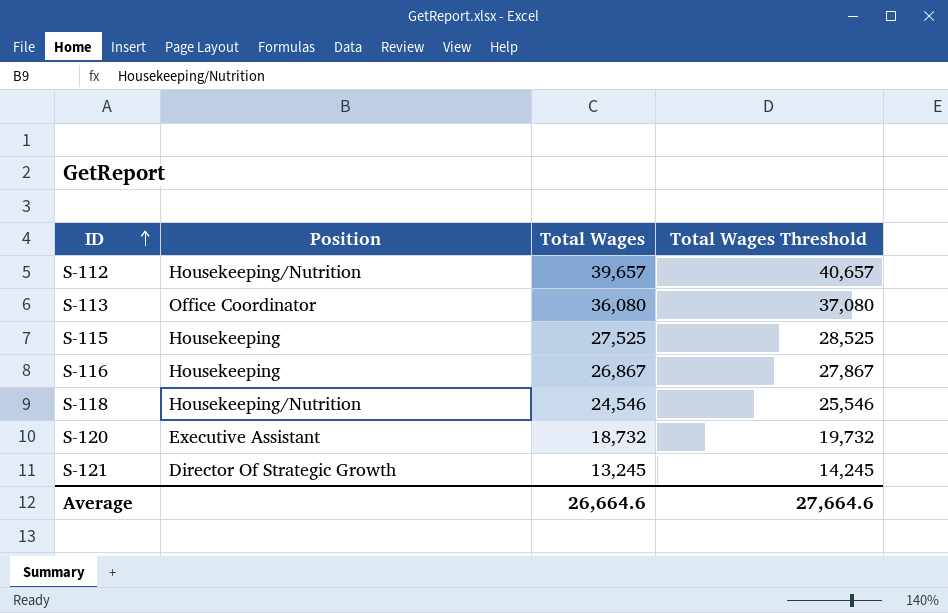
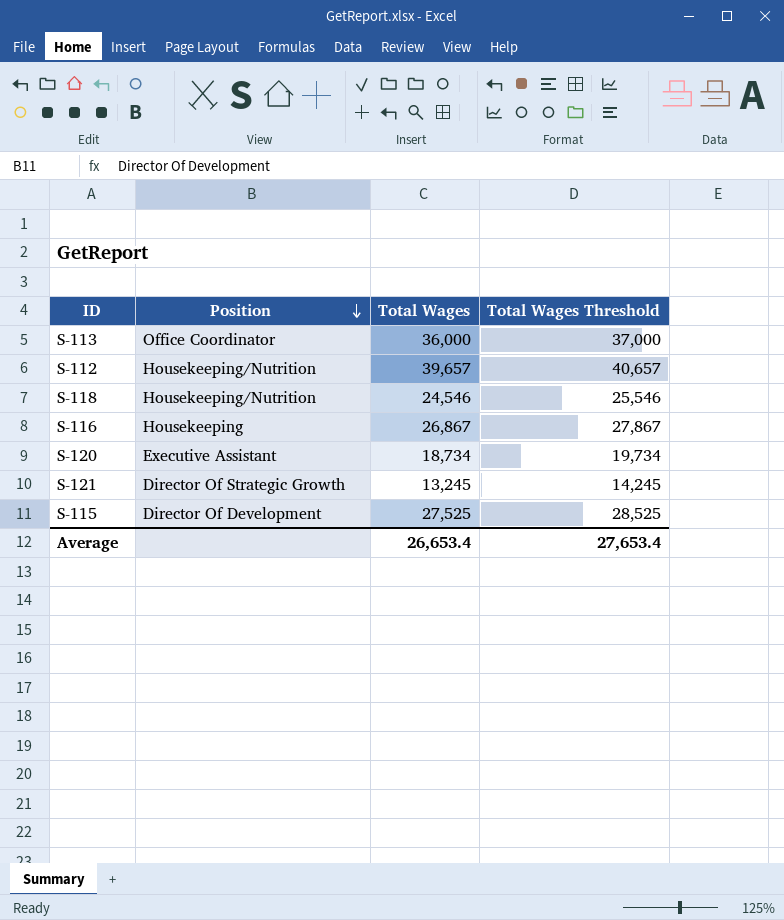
row order: ID ascending -> Position descending
S-113 | Total Wages: 36,080 -> 36,000
S-113 | Total Wages Threshold: 37,080 -> 37,000
S-120 | Total Wages: 18,732 -> 18,734
S-120 | Total Wages Threshold: 19,732 -> 19,734
S-115 | Position: Housekeeping -> Director Of Development
Average | Total Wages: 26,664.6 -> 26,653.4
Average | Total Wages Threshold: 27,664.6 -> 27,653.4

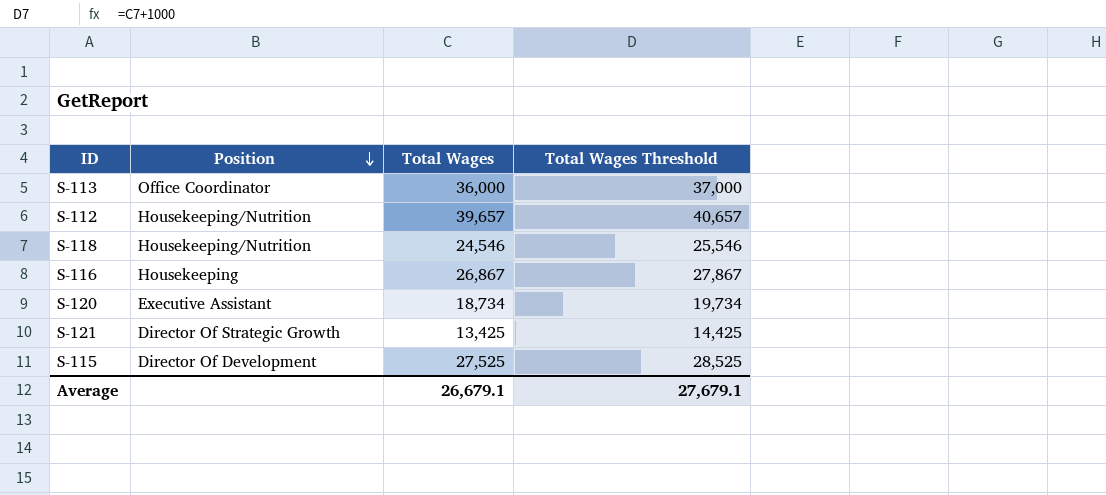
S-121 | Total Wages: 13,245 -> 13,425
S-121 | Total Wages Threshold: 14,245 -> 14,425
Average | Total Wages: 26,653.4 -> 26,679.1
Average | Total Wages Threshold: 27,653.4 -> 27,679.1

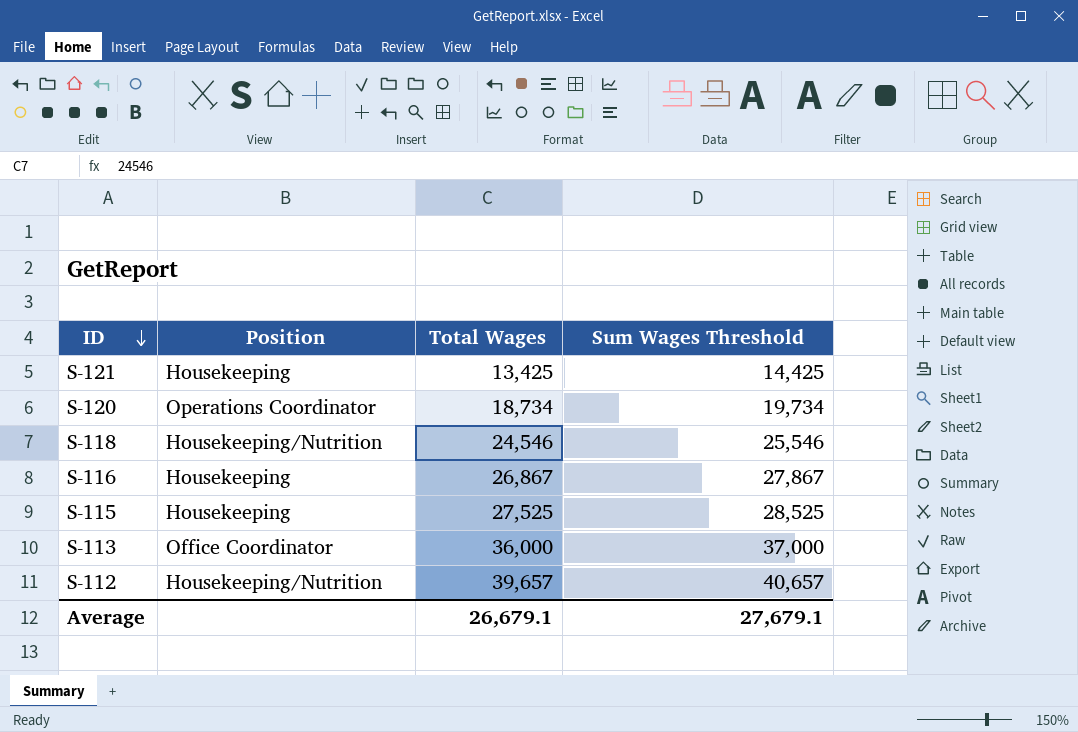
row order: Position descending -> ID descending
column name: Total Wages Threshold -> Sum Wages Threshold
S-121 | Position: Director Of Strategic Growth -> Housekeeping
S-120 | Position: Executive Assistant -> Operations Coordinator
S-115 | Position: Director Of Development -> Housekeeping

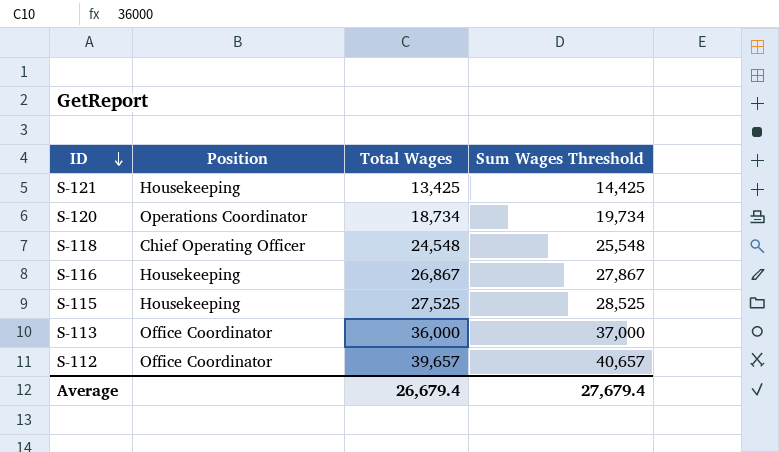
S-118 | Position: Housekeeping/Nutrition -> Chief Operating Officer
S-118 | Total Wages: 24,546 -> 24,548
S-118 | Sum Wages Threshold: 25,546 -> 25,548
S-112 | Position: Housekeeping/Nutrition -> Office Coordinator
Average | Total Wages: 26,679.1 -> 26,679.4
Average | Sum Wages Threshold: 27,679.1 -> 27,679.4

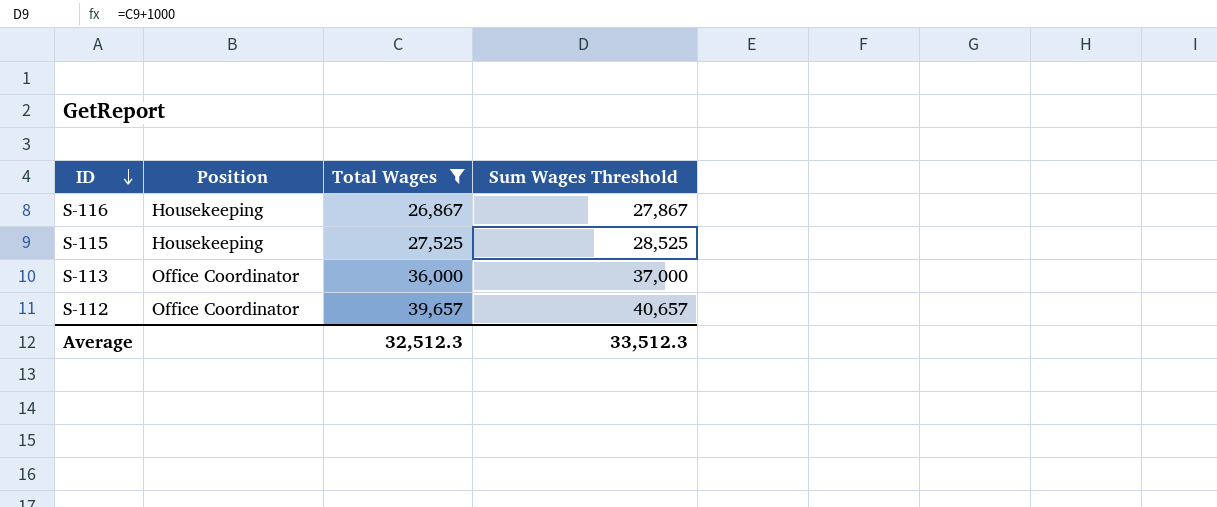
filter: none -> Total Wages >= 26,867
Average | Total Wages: 26,679.4 -> 32,512.3
Average | Sum Wages Threshold: 27,679.4 -> 33,512.3

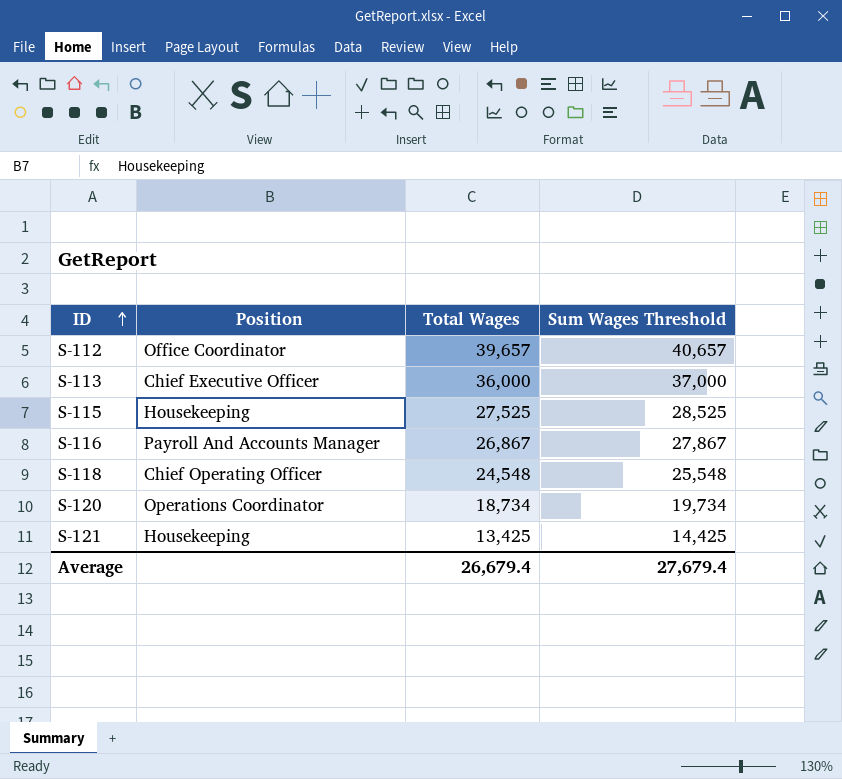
filter: Total Wages >= 26,867 -> none
row order: ID descending -> ID ascending
S-113 | Position: Office Coordinator -> Chief Executive Officer
S-116 | Position: Housekeeping -> Payroll And Accounts Manager
Average | Total Wages: 32,512.3 -> 26,679.4
Average | Sum Wages Threshold: 33,512.3 -> 27,679.4

